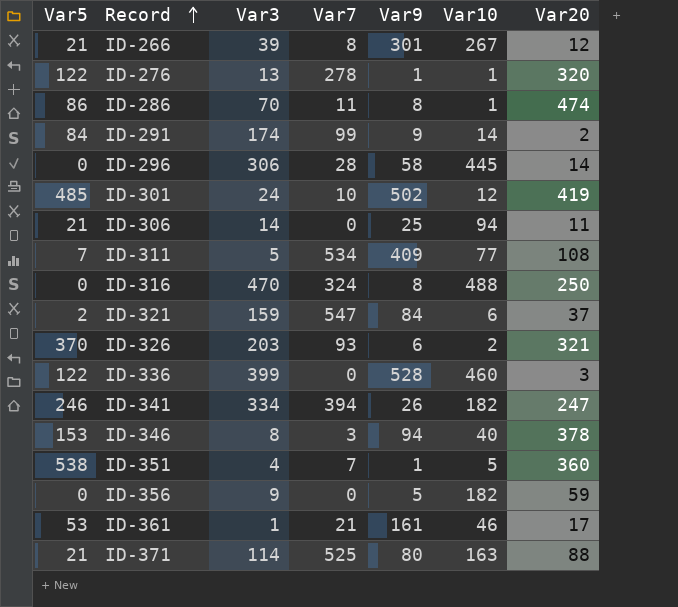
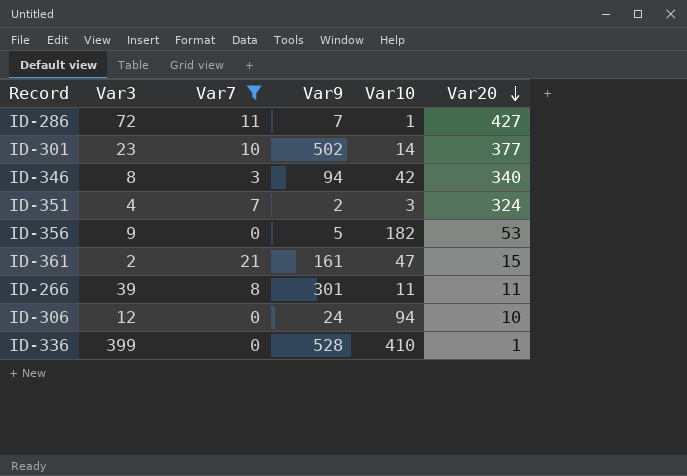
filter: none -> Var7 <= 21
row order: Record ascending -> Var20 descending
column Var5 | position: 1 -> none
ID-286 | Var3: 70 -> 72
ID-286 | Var9: 8 -> 7
ID-286 | Var20: 474 -> 427
ID-301 | Var3: 24 -> 23
ID-301 | Var10: 12 -> 14
ID-301 | Var20: 419 -> 377
ID-346 | Var10: 40 -> 42
ID-346 | Var20: 378 -> 340
ID-351 | Var9: 1 -> 2
ID-351 | Var10: 5 -> 3
ID-351 | Var20: 360 -> 324
ID-356 | Var20: 59 -> 53
ID-361 | Var3: 1 -> 2
ID-361 | Var10: 46 -> 47
ID-361 | Var20: 17 -> 15
ID-266 | Var10: 267 -> 11
ID-266 | Var20: 12 -> 11
ID-306 | Var3: 14 -> 12
ID-306 | Var9: 25 -> 24
ID-306 | Var20: 11 -> 10
ID-336 | Var10: 460 -> 410
ID-336 | Var20: 3 -> 1

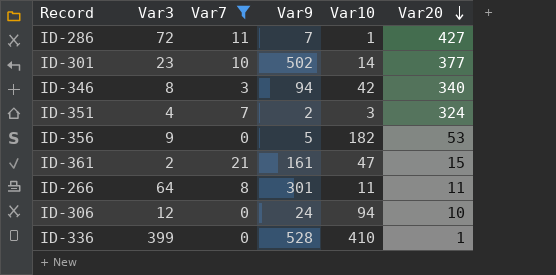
ID-266 | Var3: 39 -> 64

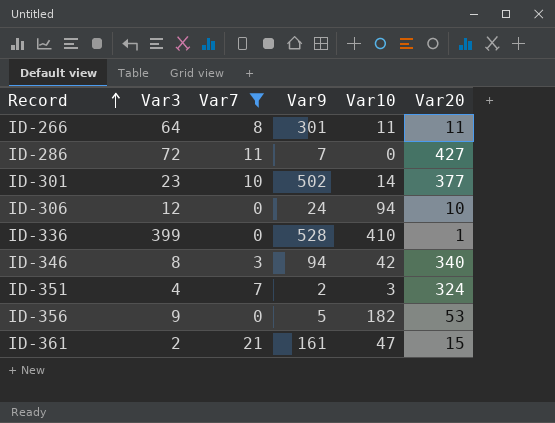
row order: Var20 descending -> Record ascending
ID-286 | Var10: 1 -> 0

